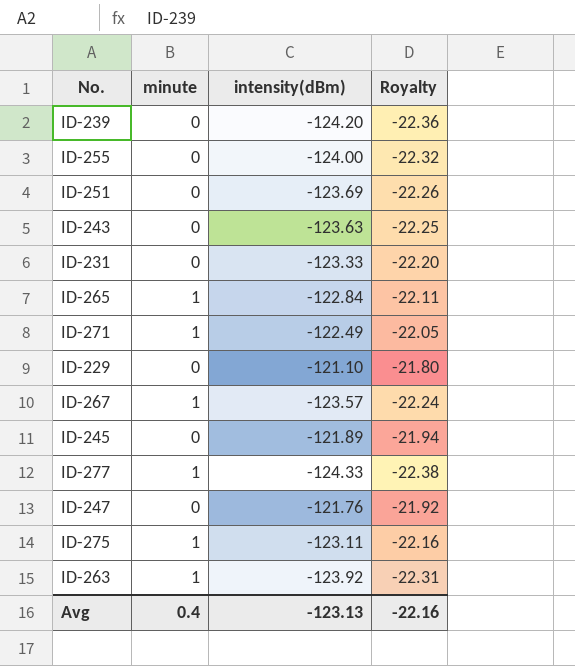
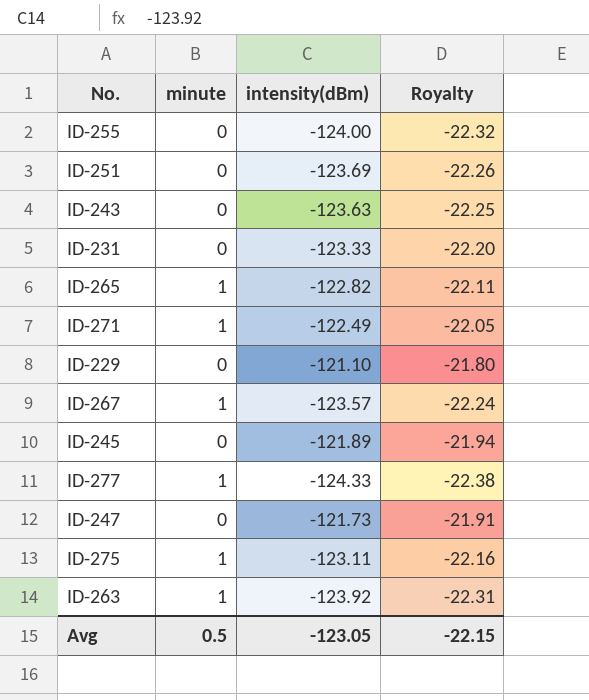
row ID-239: 0 | -124.20 | -22.36 -> none
ID-265 | intensity(dBm): -122.84 -> -122.82
ID-247 | intensity(dBm): -121.76 -> -121.73
ID-247 | Royalty: -21.92 -> -21.91
Avg | minute: 0.4 -> 0.5
Avg | intensity(dBm): -123.13 -> -123.05
Avg | Royalty: -22.16 -> -22.15

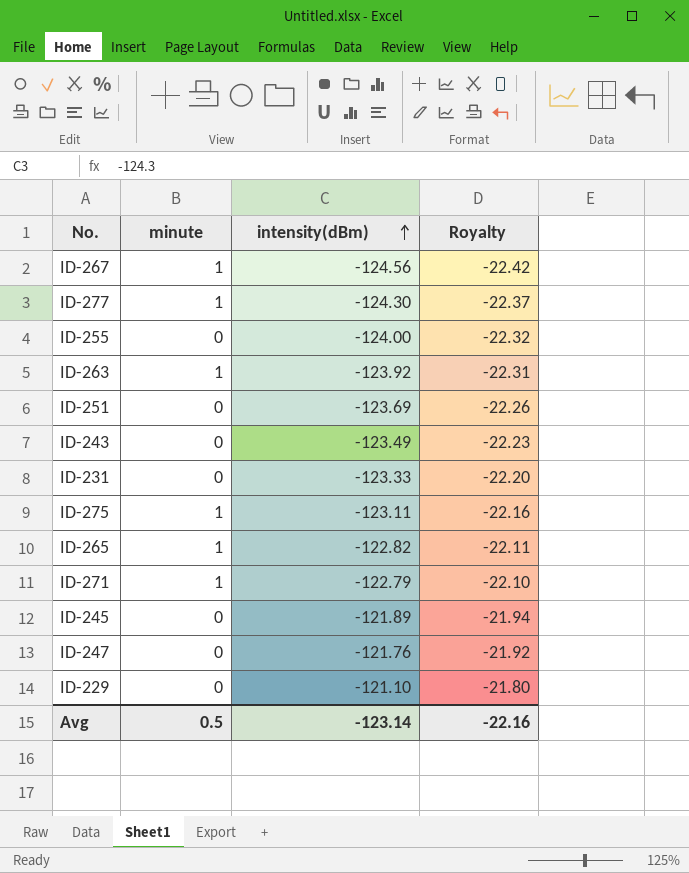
row order: none -> intensity(dBm) ascending
ID-267 | intensity(dBm): -123.57 -> -124.56
ID-267 | Royalty: -22.24 -> -22.42
ID-277 | intensity(dBm): -124.33 -> -124.30
ID-277 | Royalty: -22.38 -> -22.37
ID-243 | intensity(dBm): -123.63 -> -123.49
ID-243 | Royalty: -22.25 -> -22.23
ID-271 | intensity(dBm): -122.49 -> -122.79
ID-271 | Royalty: -22.05 -> -22.10
ID-247 | intensity(dBm): -121.73 -> -121.76
ID-247 | Royalty: -21.91 -> -21.92
Avg | intensity(dBm): -123.05 -> -123.14
Avg | Royalty: -22.15 -> -22.16

